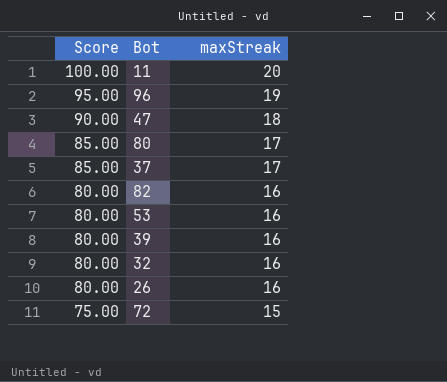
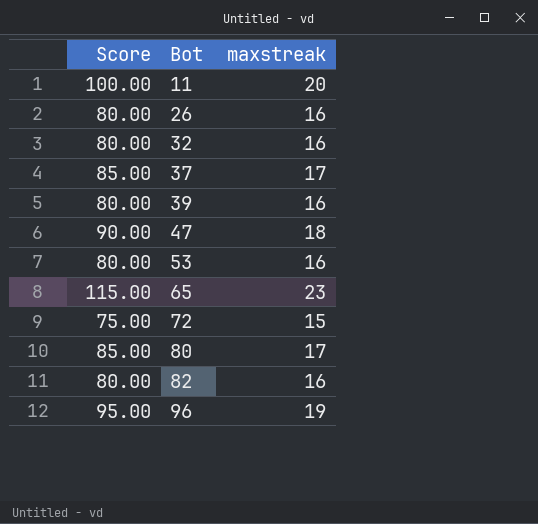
row order: Score descending -> Bot ascending
column name: maxStreak -> maxstreak
row 65: none -> 115.00 | 23

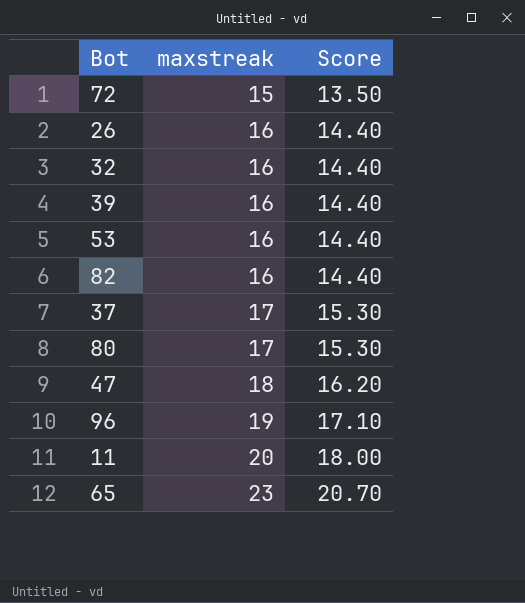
row order: Bot ascending -> maxstreak ascending
column Score | formula: [maxstreak] * 5 -> [maxstreak] * 0.9
column Score | position: 1 -> 3

